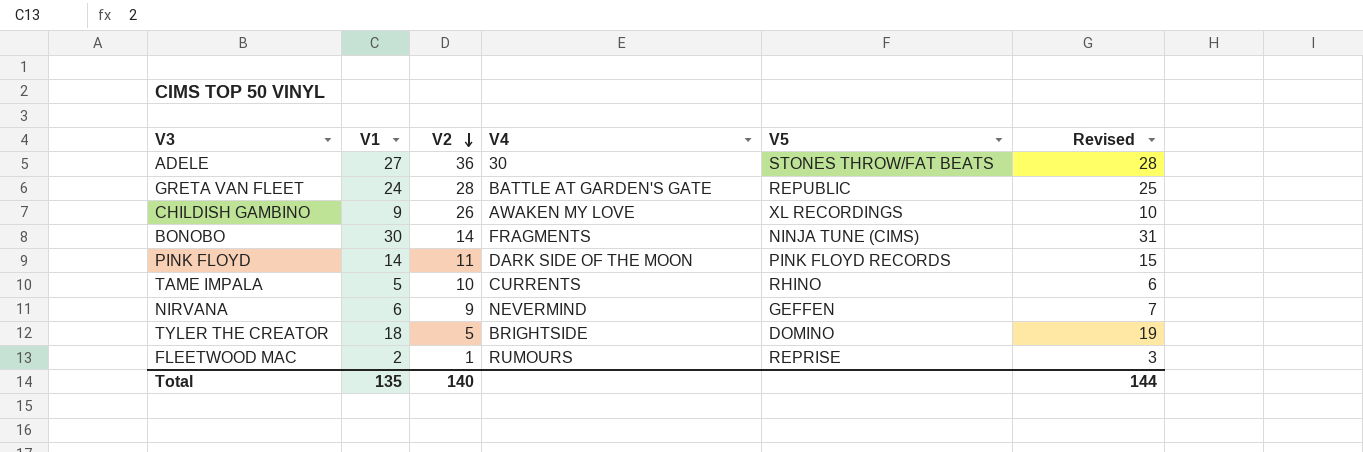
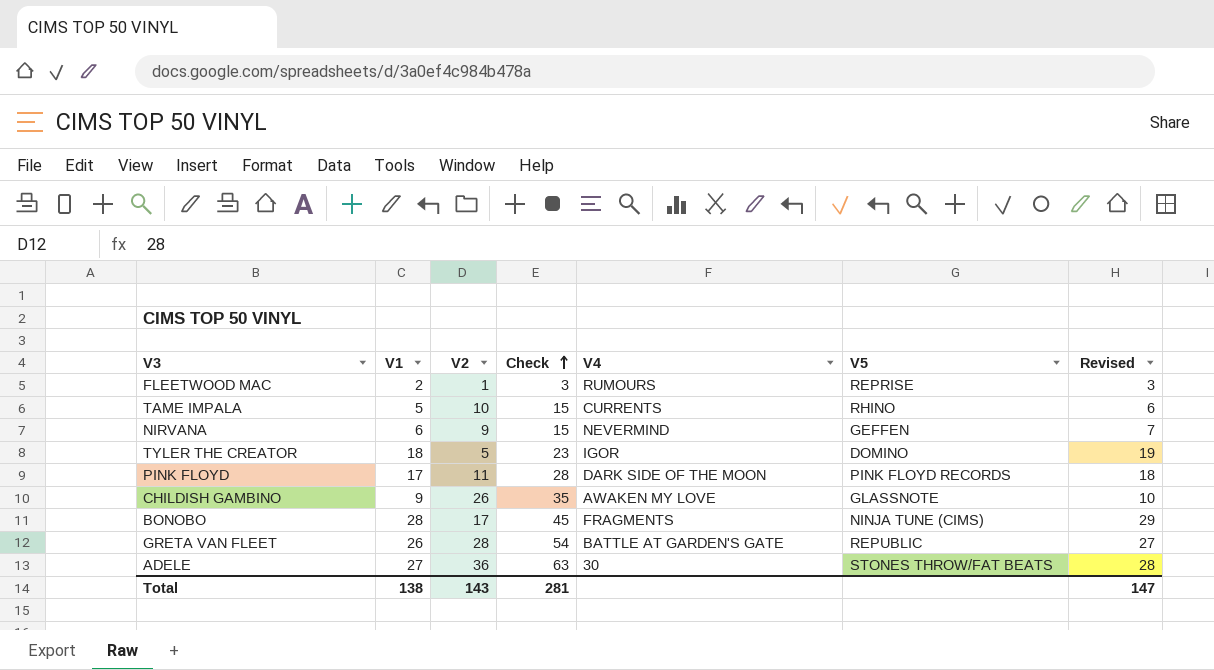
row order: V2 descending -> Check ascending
column Check | formula: none -> [V1] + [V2]
TYLER THE CREATOR | V4: BRIGHTSIDE -> IGOR
PINK FLOYD | V1: 14 -> 17
PINK FLOYD | Revised: 15 -> 18
CHILDISH GAMBINO | V5: XL RECORDINGS -> GLASSNOTE
BONOBO | V1: 30 -> 28
BONOBO | V2: 14 -> 17
BONOBO | Revised: 31 -> 29
GRETA VAN FLEET | V1: 24 -> 26
GRETA VAN FLEET | Revised: 25 -> 27
Total | V1: 135 -> 138
Total | V2: 140 -> 143
Total | Revised: 144 -> 147

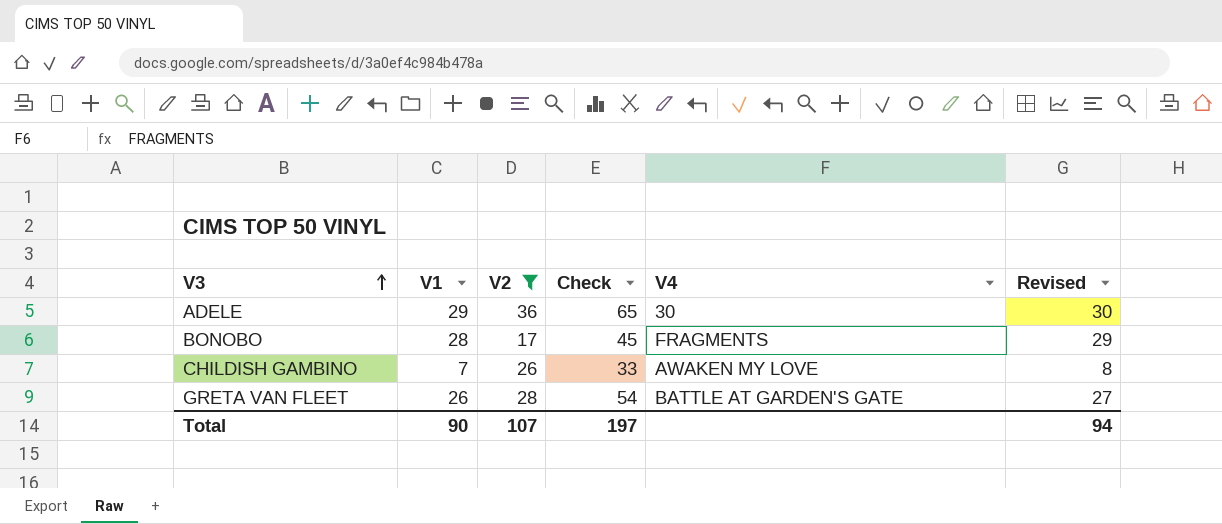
filter: none -> V2 >= 17
row order: Check ascending -> V3 ascending
column V5 | position: 6 -> none
ADELE | V1: 27 -> 29
ADELE | Check: 63 -> 65
ADELE | Revised: 28 -> 30
CHILDISH GAMBINO | V1: 9 -> 7
CHILDISH GAMBINO | Check: 35 -> 33
CHILDISH GAMBINO | Revised: 10 -> 8
Total | V1: 138 -> 90
Total | V2: 143 -> 107
Total | Check: 281 -> 197
Total | Revised: 147 -> 94

